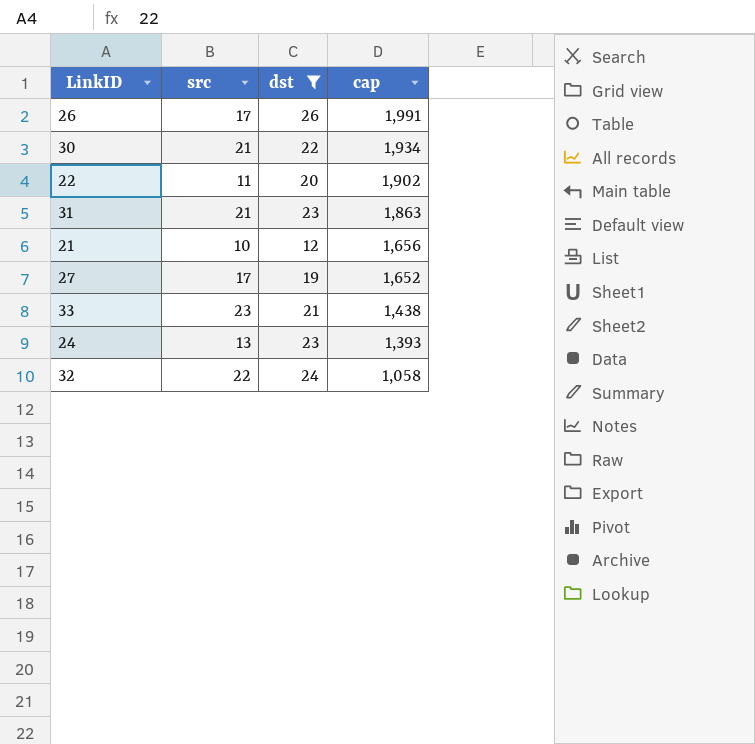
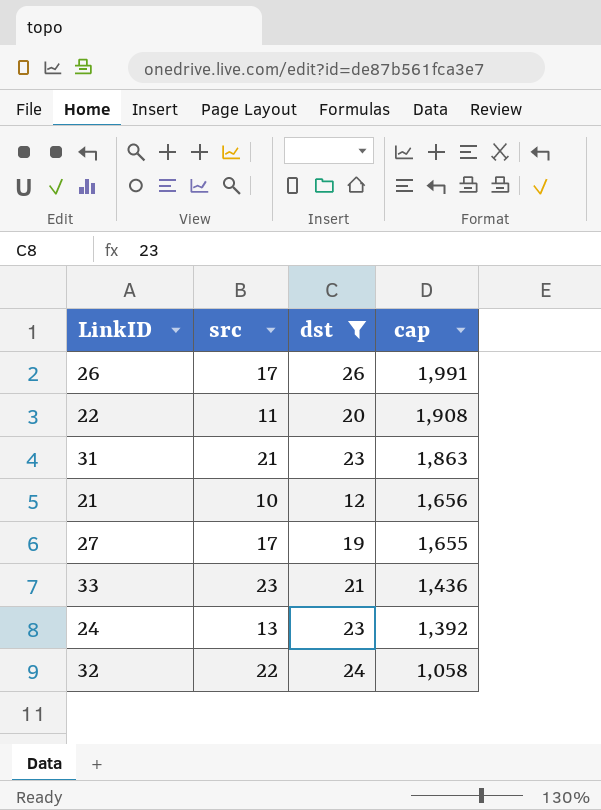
row 30: 21 | 22 | 1,934 -> none
22 | cap: 1,902 -> 1,908
27 | cap: 1,652 -> 1,655
33 | cap: 1,438 -> 1,436
24 | cap: 1,393 -> 1,392

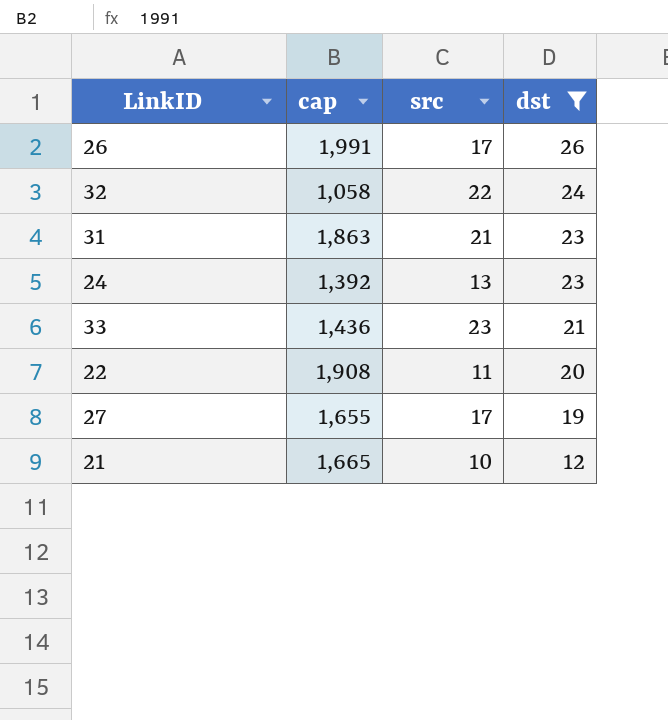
row order: cap descending -> dst descending
column cap | position: 4 -> 2
21 | cap: 1,656 -> 1,665

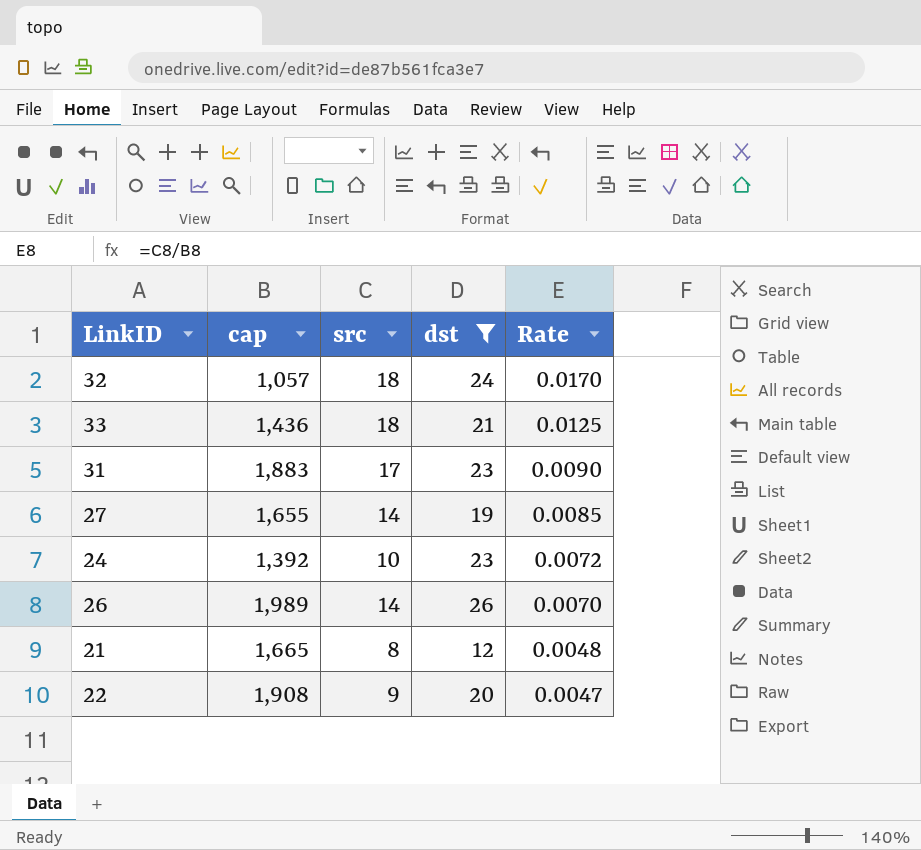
row order: dst descending -> Rate descending
column Rate | formula: none -> [src] / [cap]
32 | cap: 1,058 -> 1,057
32 | src: 22 -> 18
33 | src: 23 -> 18
31 | cap: 1,863 -> 1,883
31 | src: 21 -> 17
27 | src: 17 -> 14
24 | src: 13 -> 10
26 | cap: 1,991 -> 1,989
26 | src: 17 -> 14
21 | src: 10 -> 8
22 | src: 11 -> 9

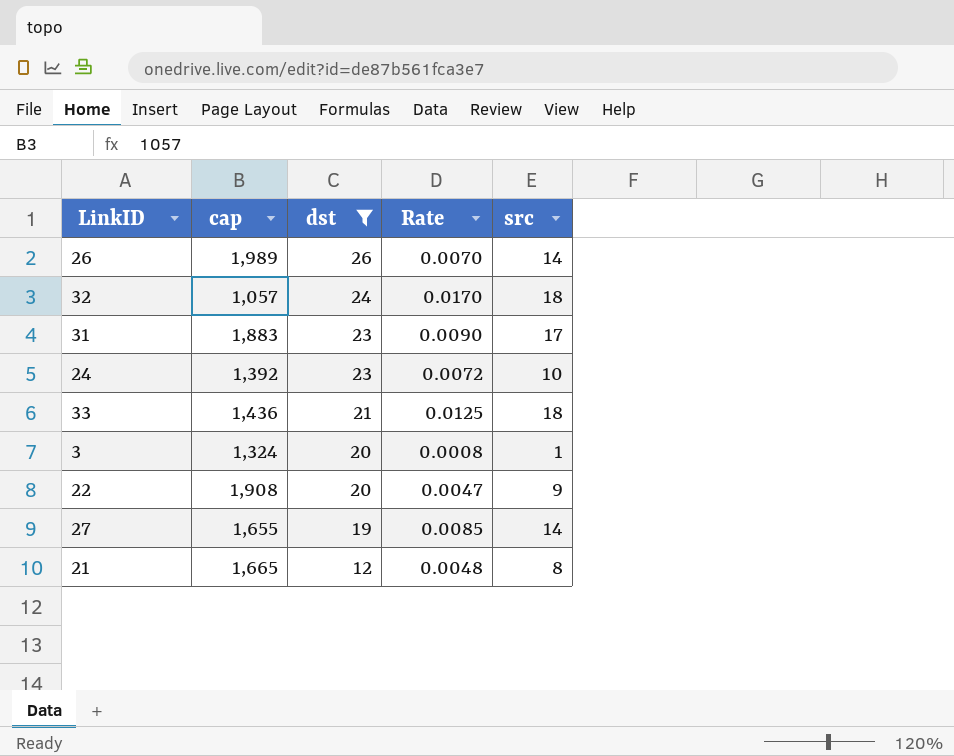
row order: Rate descending -> dst descending
column src | position: 3 -> 5
row 3: none -> 1,324 | 20 | 0.0008 | 1

